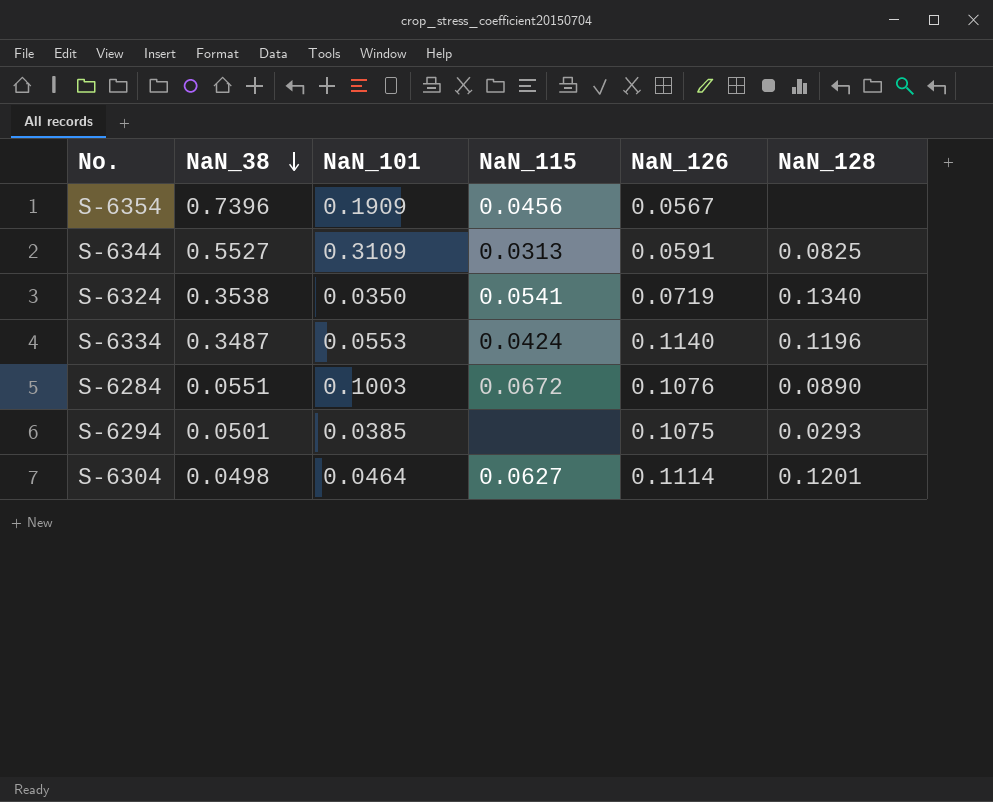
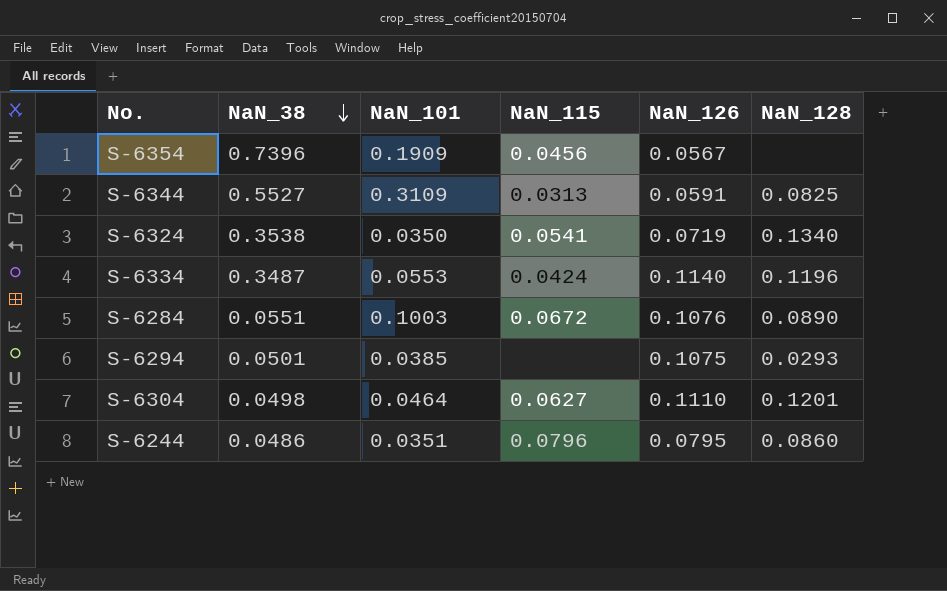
S-6304 | NaN_126: 0.1114 -> 0.1110
row S-6244: none -> 0.0486 | 0.0351 | 0.0796 | 0.0795 | 0.0860

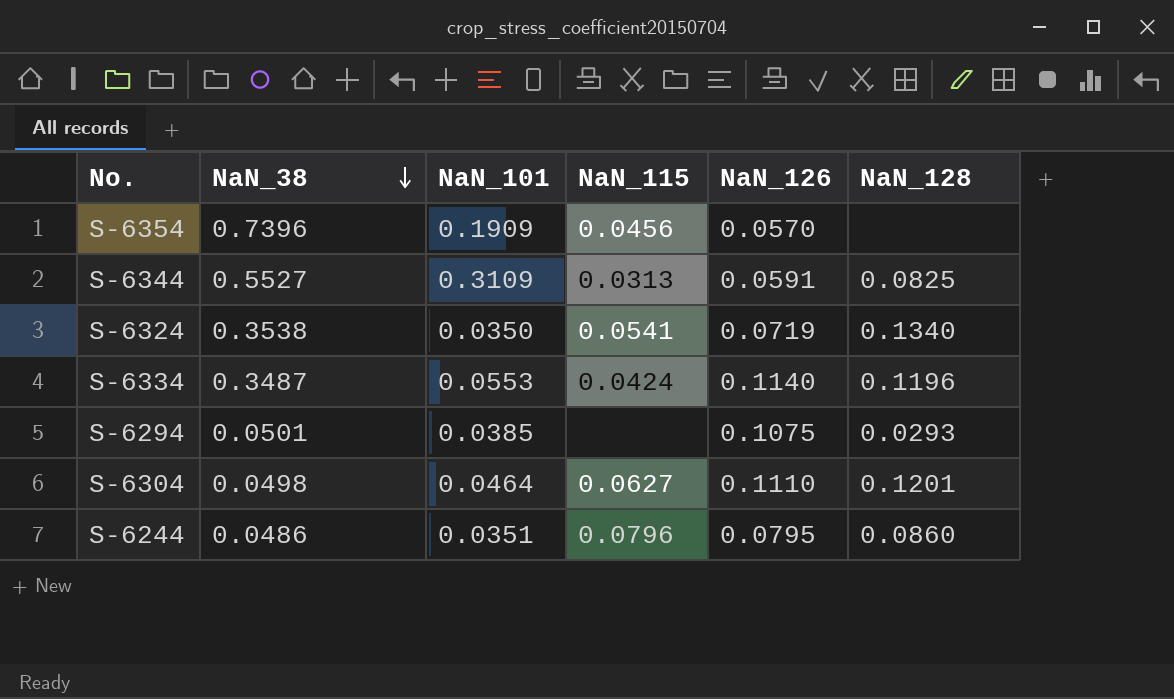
row S-6284: 0.0551 | 0.1003 | 0.0672 | 0.1076 | 0.0890 -> none
S-6354 | NaN_126: 0.0567 -> 0.0570

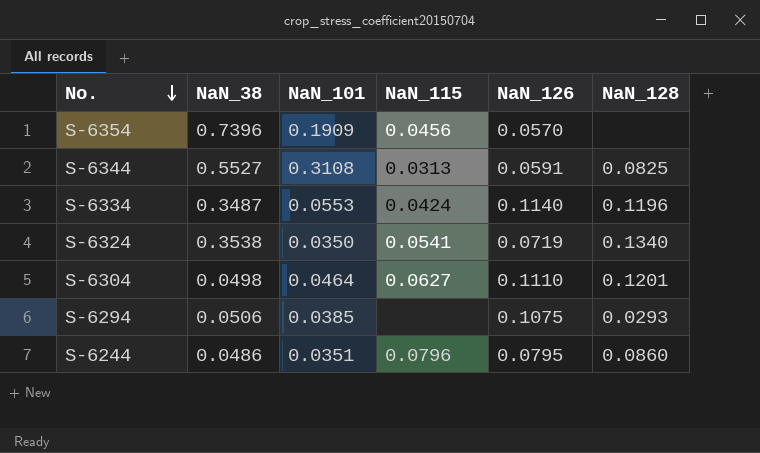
row order: NaN_38 descending -> No. descending
S-6344 | NaN_101: 0.3109 -> 0.3108
S-6294 | NaN_38: 0.0501 -> 0.0506

